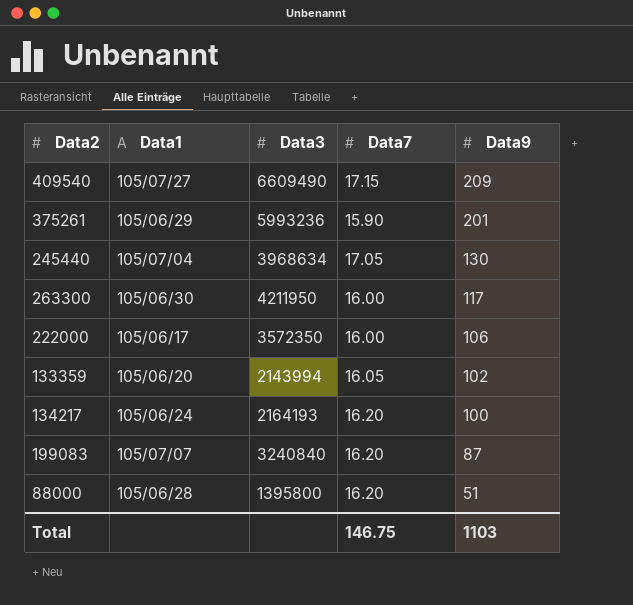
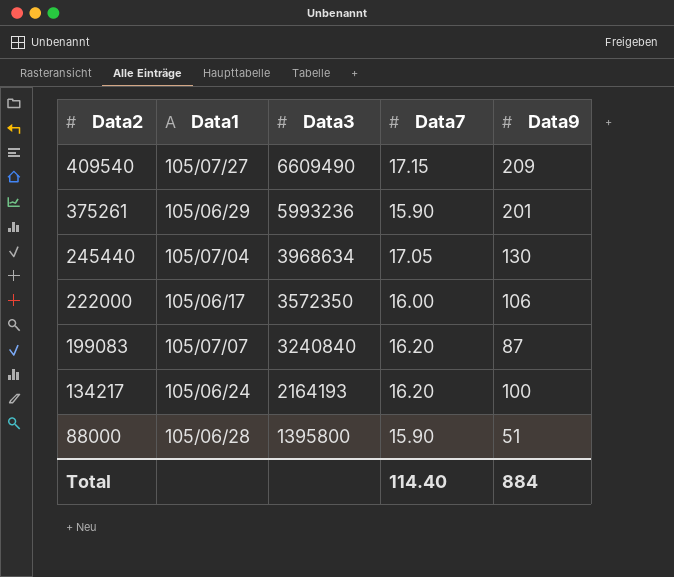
row order: Data9 descending -> Data2 descending
row 263300: 105/06/30 | 4211950 | 16.00 | 117 -> none
row 133359: 105/06/20 | 2143994 | 16.05 | 102 -> none
88000 | Data7: 16.20 -> 15.90
Total | Data7: 146.75 -> 114.40
Total | Data9: 1103 -> 884

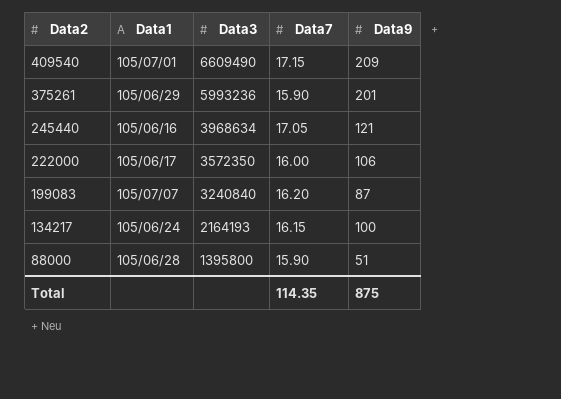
409540 | Data1: 105/07/27 -> 105/07/01
245440 | Data1: 105/07/04 -> 105/06/16
245440 | Data9: 130 -> 121
134217 | Data7: 16.20 -> 16.15
Total | Data7: 114.40 -> 114.35
Total | Data9: 884 -> 875

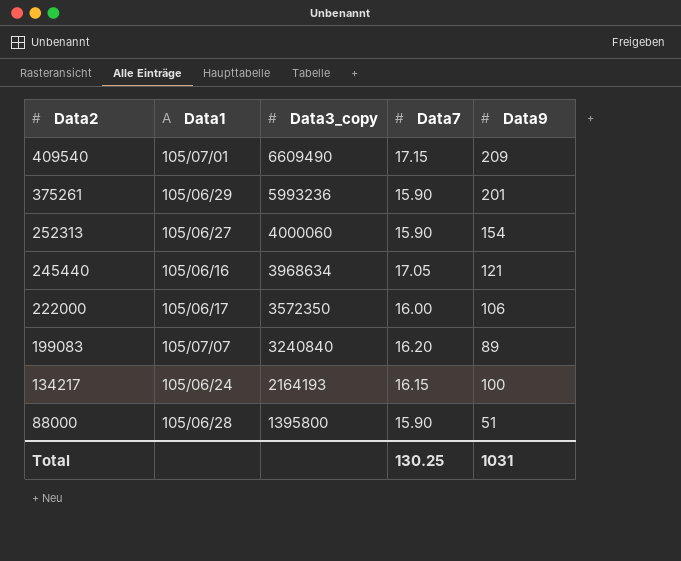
column name: Data3 -> Data3_copy
row 252313: none -> 105/06/27 | 4000060 | 15.90 | 154
199083 | Data9: 87 -> 89
Total | Data7: 114.35 -> 130.25
Total | Data9: 875 -> 1031

